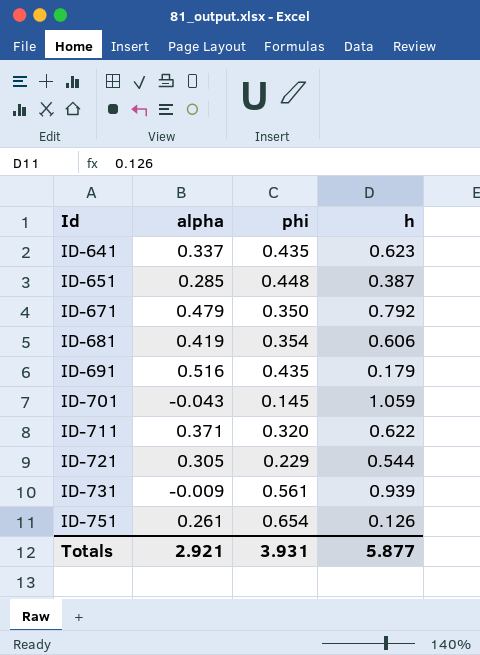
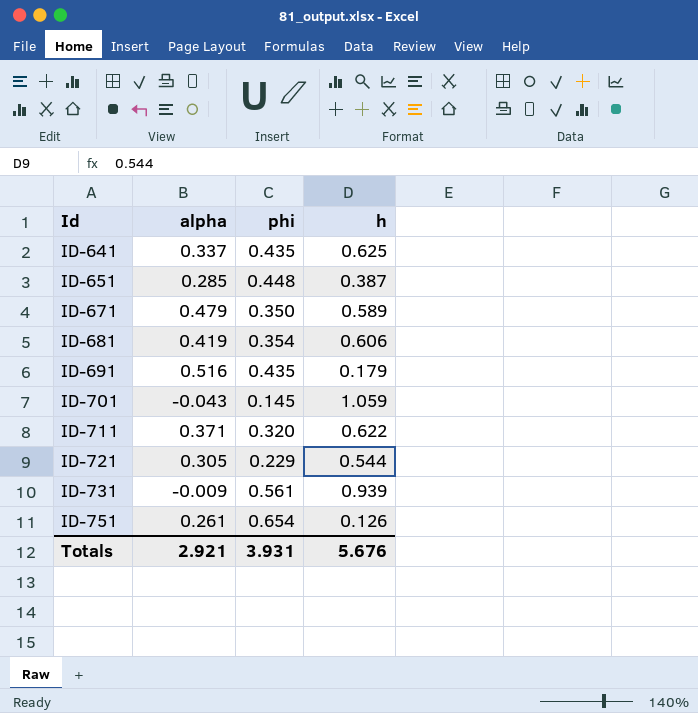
ID-641 | h: 0.623 -> 0.625
ID-671 | h: 0.792 -> 0.589
Totals | h: 5.877 -> 5.676

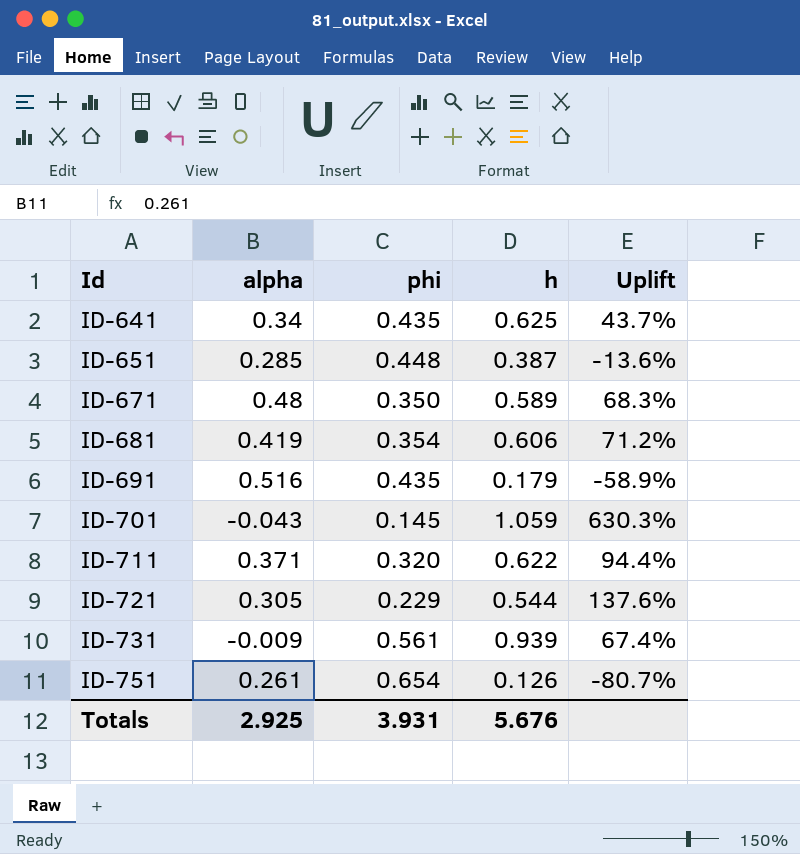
column Uplift | formula: none -> ([h] - [phi]) / [phi]
ID-641 | alpha: 0.337 -> 0.34
ID-671 | alpha: 0.479 -> 0.48
Totals | alpha: 2.921 -> 2.925

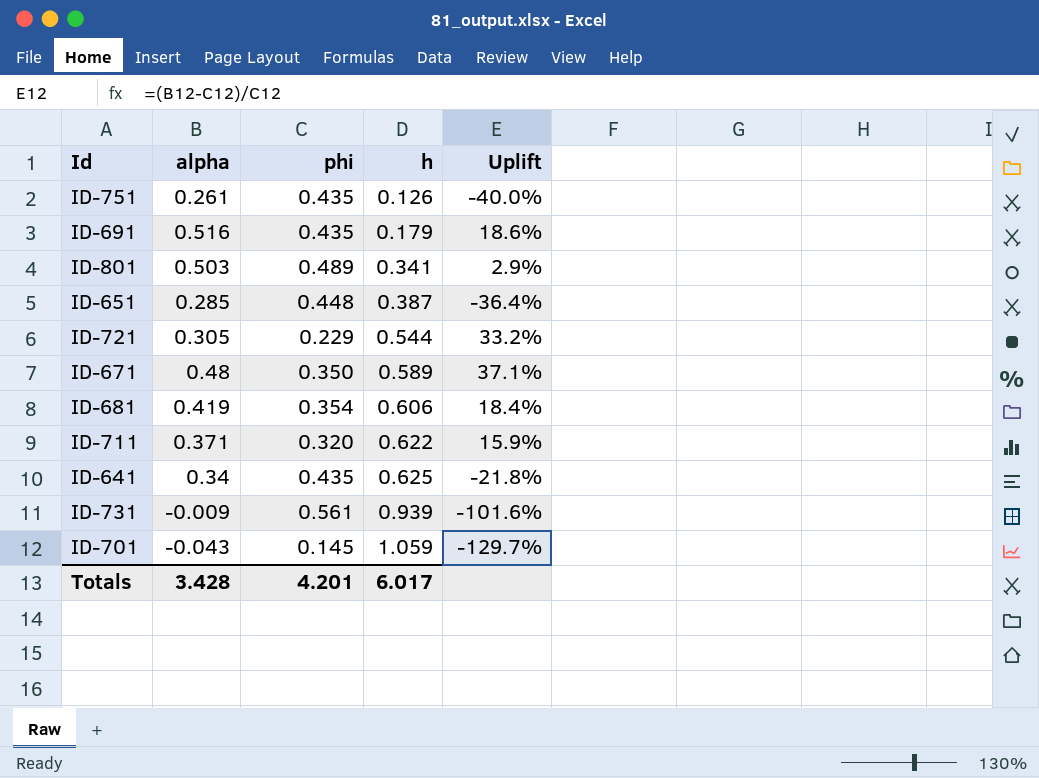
row order: Id ascending -> h ascending
column Uplift | formula: ([h] - [phi]) / [phi] -> ([alpha] - [phi]) / [phi]
ID-751 | phi: 0.654 -> 0.435
row ID-801: none -> 0.503 | 0.489 | 0.341 | 2.9%
Totals | alpha: 2.925 -> 3.428
Totals | phi: 3.931 -> 4.201
Totals | h: 5.676 -> 6.017

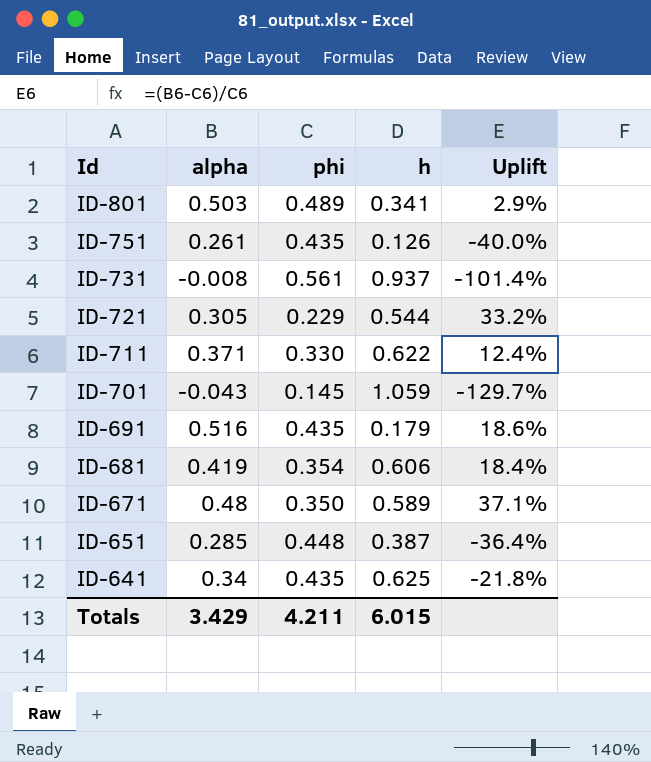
row order: h ascending -> Id descending
ID-731 | alpha: -0.009 -> -0.008
ID-731 | h: 0.939 -> 0.937
ID-731 | Uplift: -101.6% -> -101.4%
ID-711 | phi: 0.320 -> 0.330
ID-711 | Uplift: 15.9% -> 12.4%
Totals | alpha: 3.428 -> 3.429
Totals | phi: 4.201 -> 4.211
Totals | h: 6.017 -> 6.015

